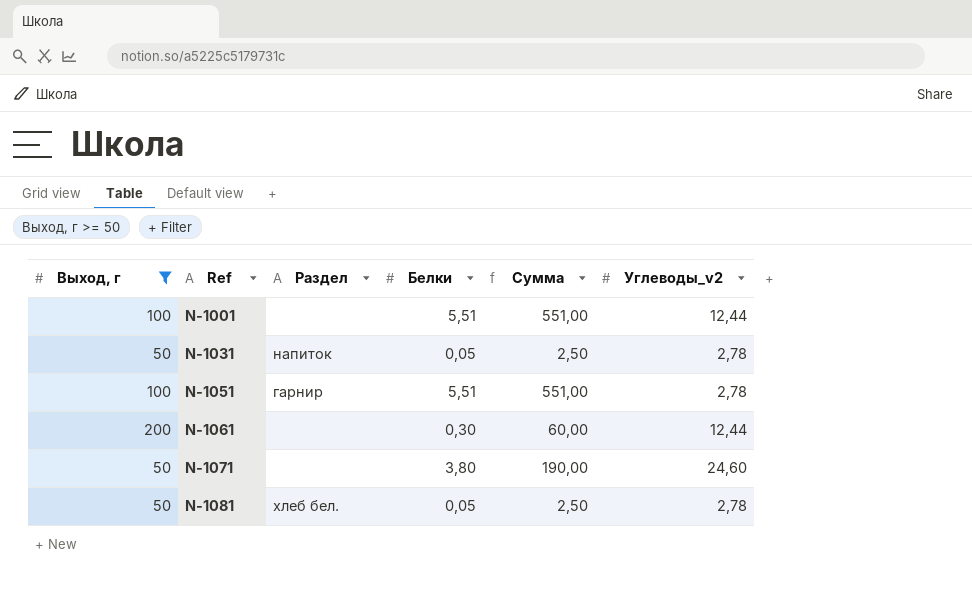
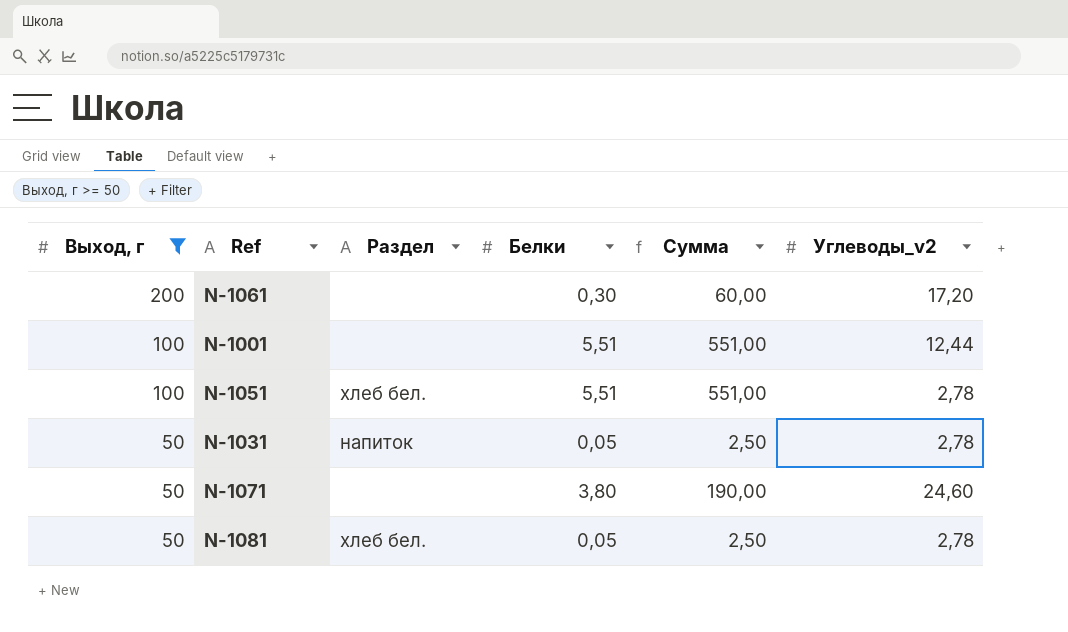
row order: Ref ascending -> Выход, г descending
N-1061 | Углеводы_v2: 12,44 -> 17,20
N-1051 | Раздел: гарнир -> хлеб бел.

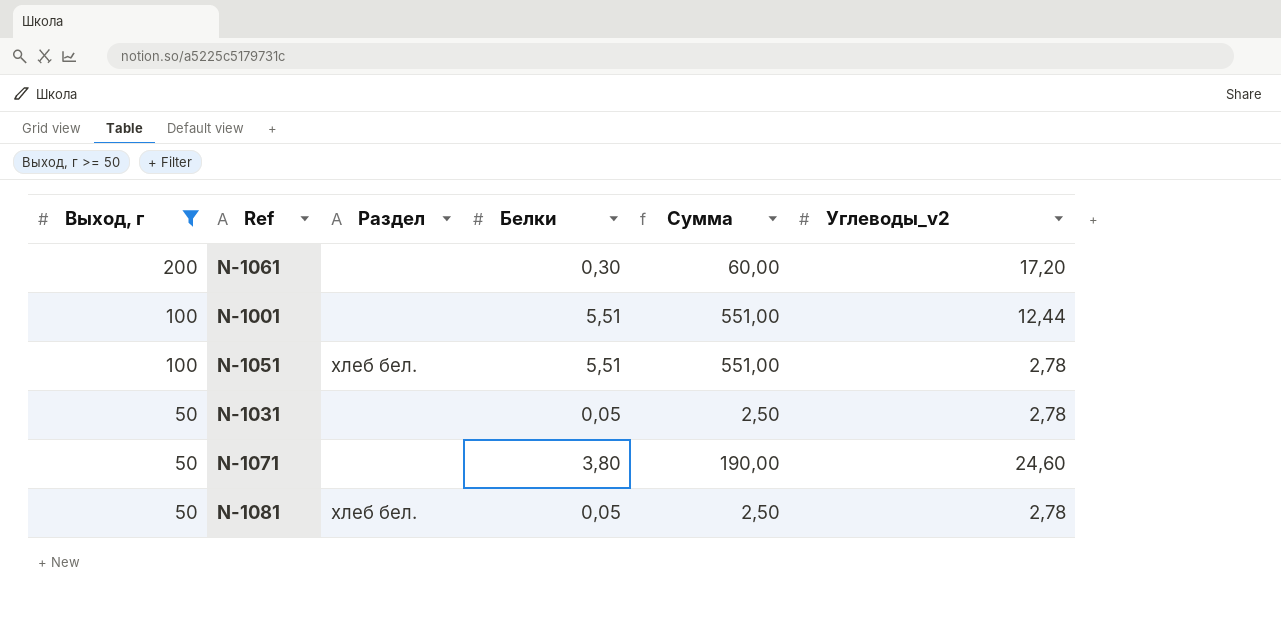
N-1031 | Раздел: напиток -> none

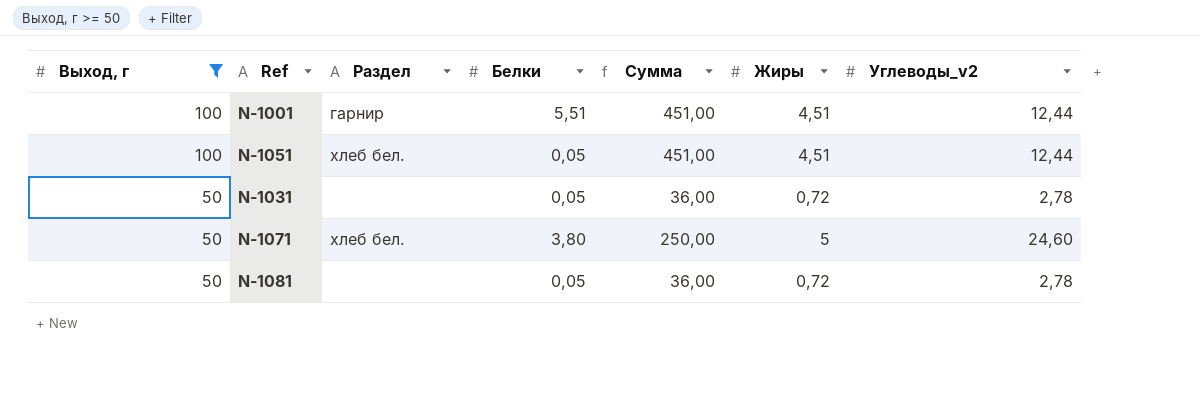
column Сумма | formula: [Выход, г] * [Белки] -> [Выход, г] * [Жиры]
column Жиры | position: none -> 6
row N-1061: 200 | none | 0,30 | 60,00 | 17,20 -> none
N-1001 | Раздел: none -> гарнир
N-1051 | Белки: 5,51 -> 0,05
N-1051 | Углеводы_v2: 2,78 -> 12,44
N-1071 | Раздел: none -> хлеб бел.
N-1081 | Раздел: хлеб бел. -> none

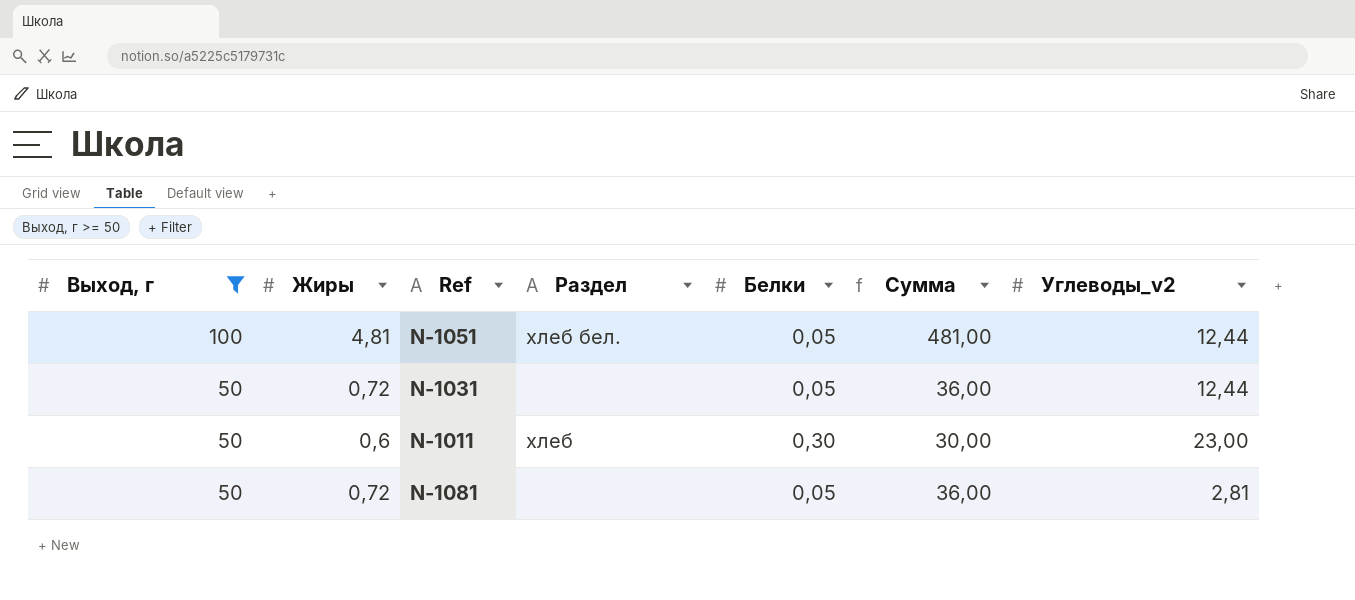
column Жиры | position: 6 -> 2
row N-1001: 100 | гарнир | 5,51 | 451,00 | 4,51 | 12,44 -> none
row N-1071: 50 | хлеб бел. | 3,80 | 250,00 | 5 | 24,60 -> none
N-1051 | Жиры: 4,51 -> 4,81
N-1051 | Сумма: 451,00 -> 481,00
N-1031 | Углеводы_v2: 2,78 -> 12,44
row N-1011: none -> 50 | 0,6 | хлеб | 0,30 | 30,00 | 23,00
N-1081 | Углеводы_v2: 2,78 -> 2,81

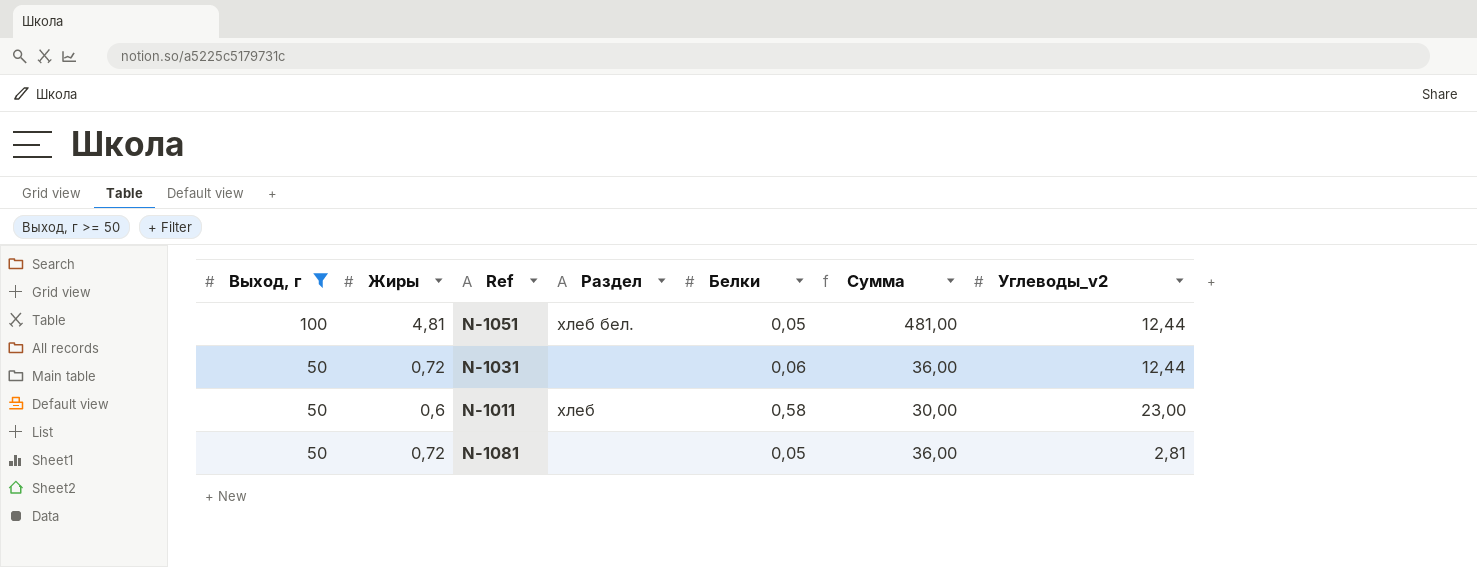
N-1031 | Белки: 0,05 -> 0,06
N-1011 | Белки: 0,30 -> 0,58

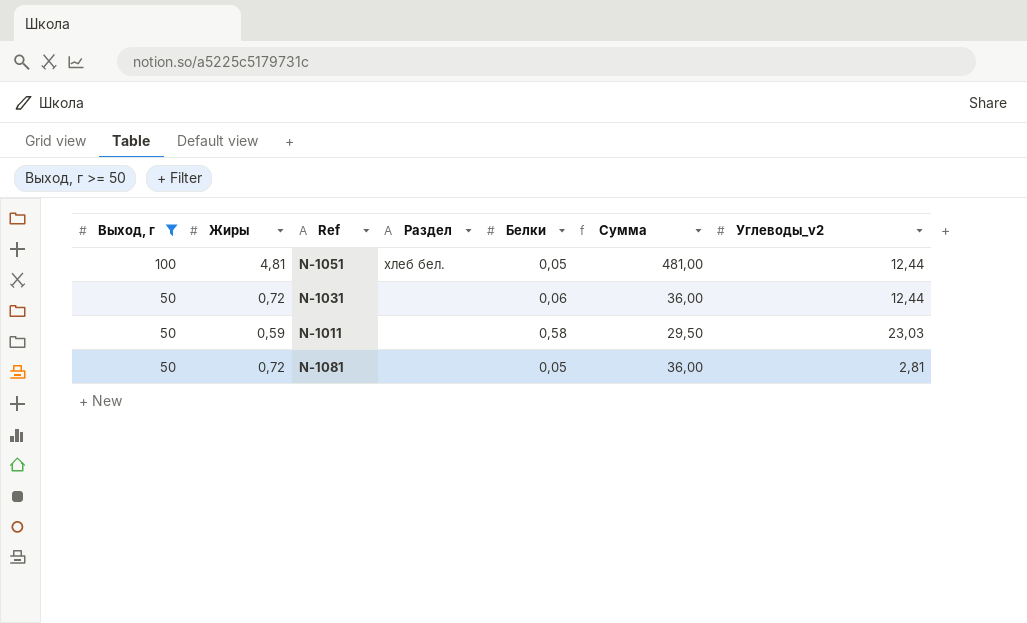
N-1011 | Жиры: 0,6 -> 0,59
N-1011 | Раздел: хлеб -> none
N-1011 | Сумма: 30,00 -> 29,50
N-1011 | Углеводы_v2: 23,00 -> 23,03

